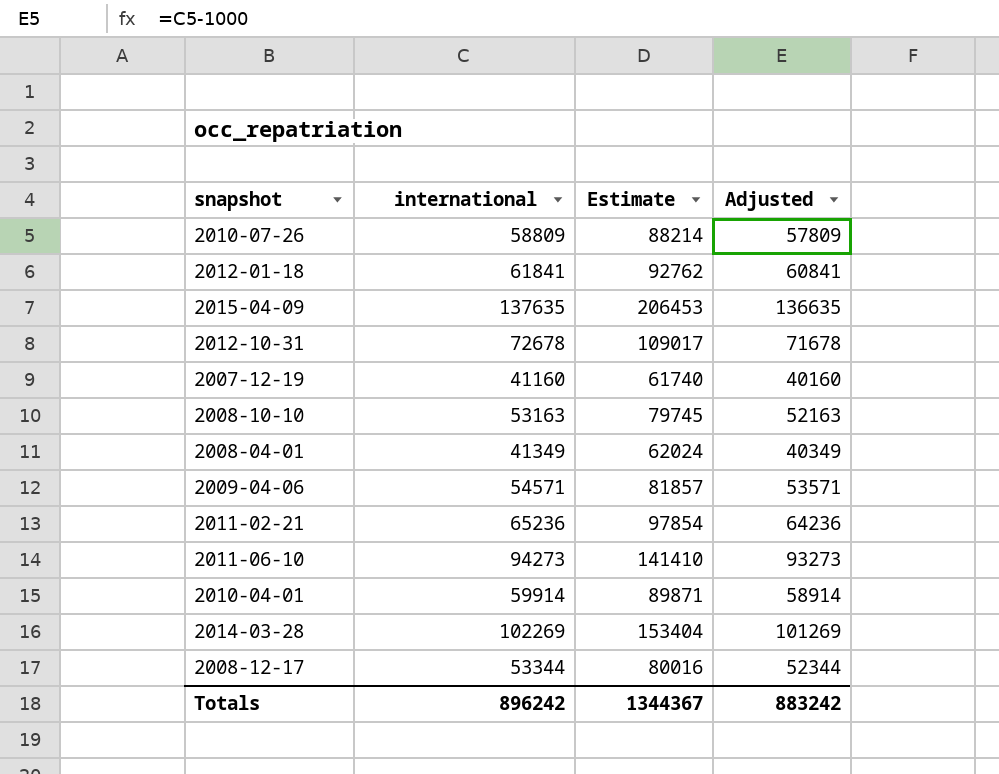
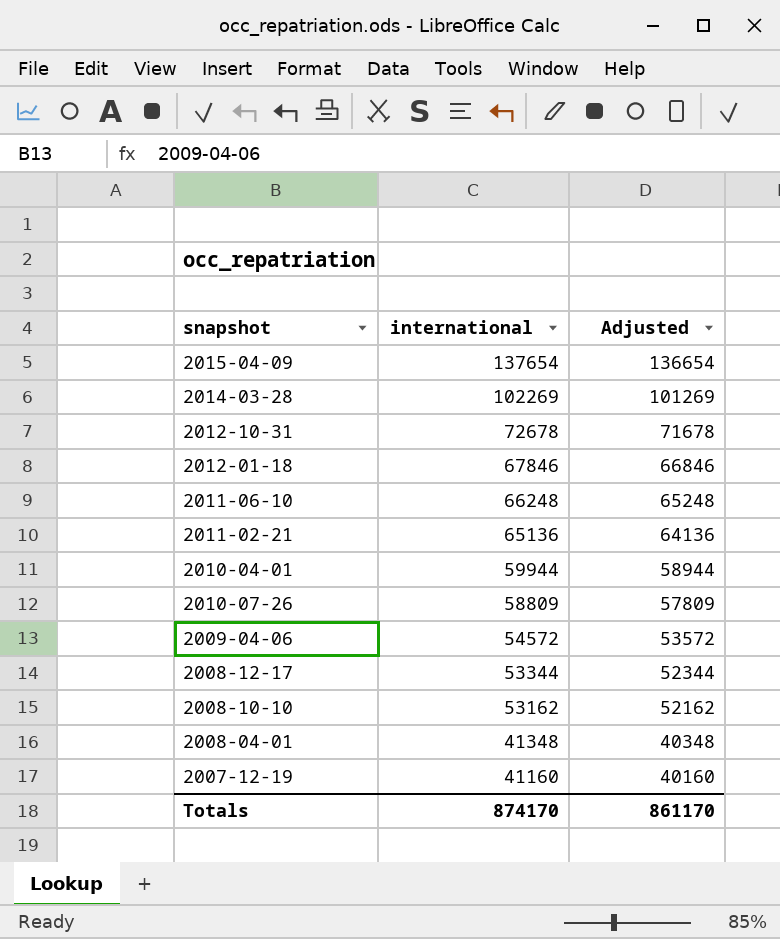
row order: none -> international descending
column Estimate | formula: [international] * 1.5 -> none
2015-04-09 | international: 137635 -> 137654
2015-04-09 | Adjusted: 136635 -> 136654
2012-01-18 | international: 61841 -> 67846
2012-01-18 | Adjusted: 60841 -> 66846
2011-06-10 | international: 94273 -> 66248
2011-06-10 | Adjusted: 93273 -> 65248
2011-02-21 | international: 65236 -> 65136
2011-02-21 | Adjusted: 64236 -> 64136
2010-04-01 | international: 59914 -> 59944
2010-04-01 | Adjusted: 58914 -> 58944
2009-04-06 | international: 54571 -> 54572
2009-04-06 | Adjusted: 53571 -> 53572
2008-10-10 | international: 53163 -> 53162
2008-10-10 | Adjusted: 52163 -> 52162
2008-04-01 | international: 41349 -> 41348
2008-04-01 | Adjusted: 40349 -> 40348
Totals | international: 896242 -> 874170
Totals | Adjusted: 883242 -> 861170

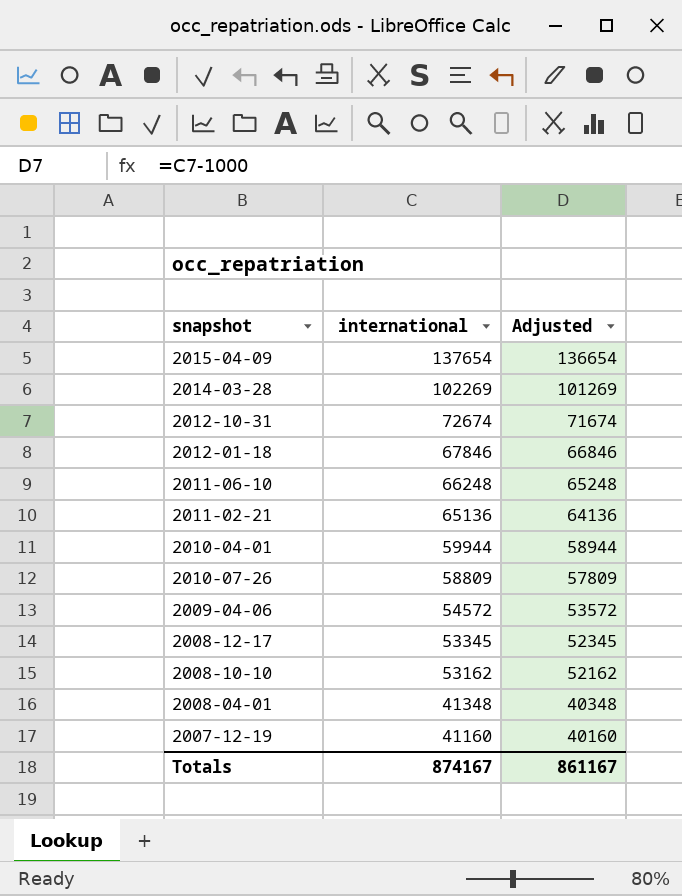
2012-10-31 | international: 72678 -> 72674
2012-10-31 | Adjusted: 71678 -> 71674
2008-12-17 | international: 53344 -> 53345
2008-12-17 | Adjusted: 52344 -> 52345
Totals | international: 874170 -> 874167
Totals | Adjusted: 861170 -> 861167

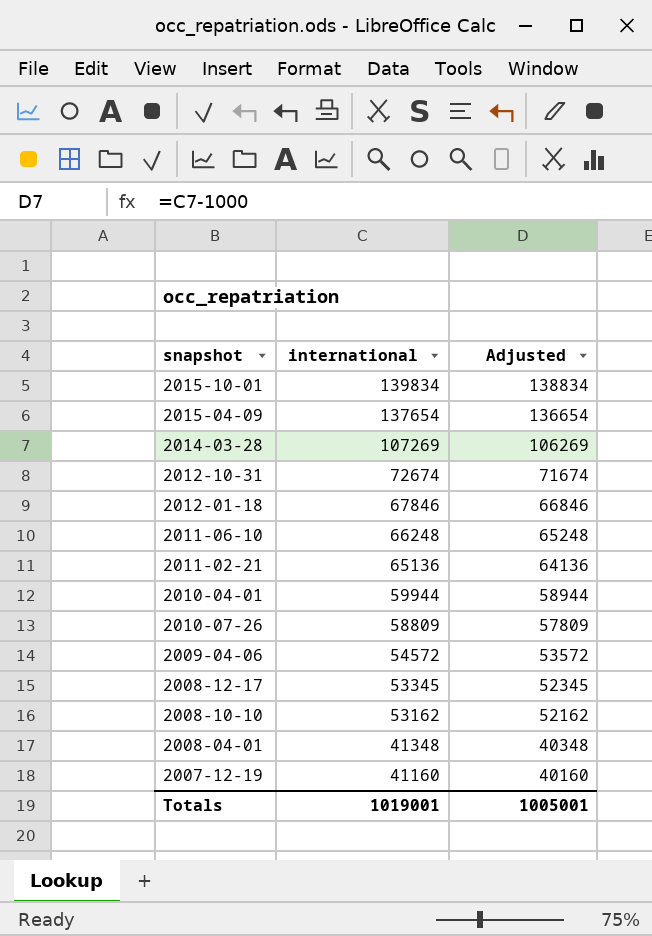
row 2015-10-01: none -> 139834 | 138834
2014-03-28 | international: 102269 -> 107269
2014-03-28 | Adjusted: 101269 -> 106269
Totals | international: 874167 -> 1019001
Totals | Adjusted: 861167 -> 1005001

